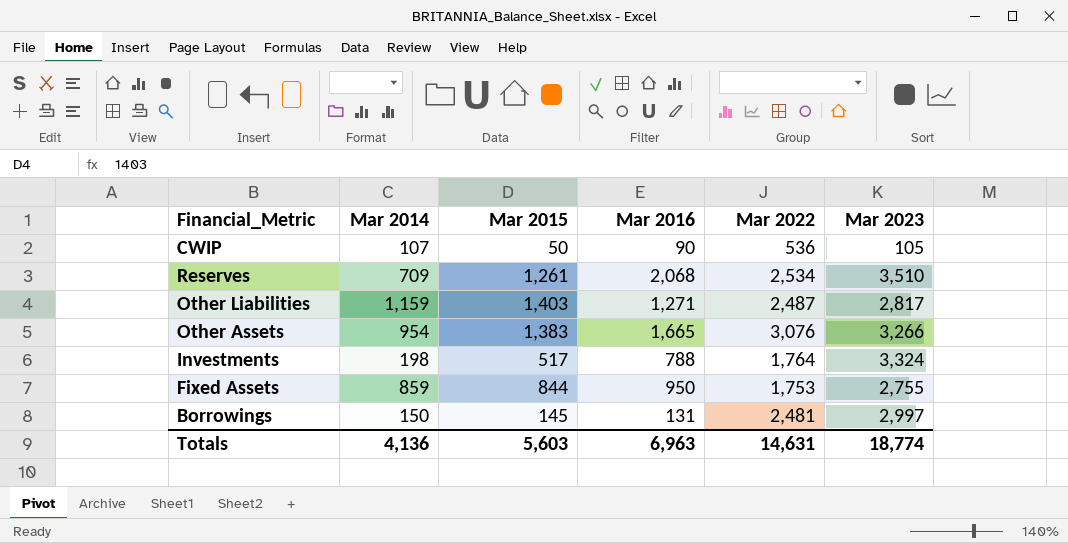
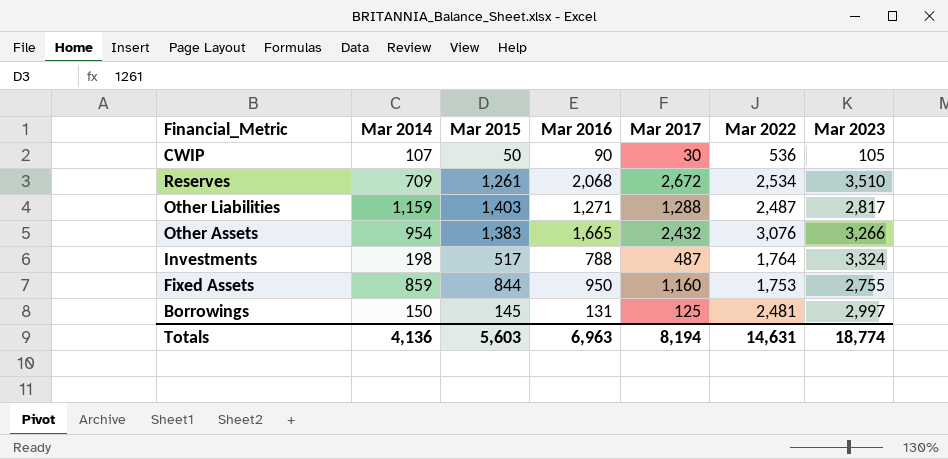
column Mar 2017 | position: none -> 5

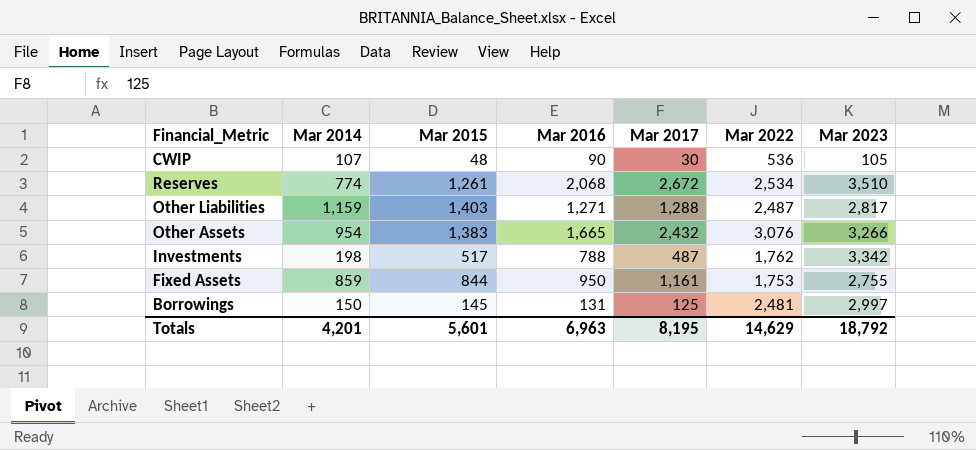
CWIP | Mar 2015: 50 -> 48
Reserves | Mar 2014: 709 -> 774
Investments | Mar 2022: 1,764 -> 1,762
Investments | Mar 2023: 3,324 -> 3,342
Fixed Assets | Mar 2017: 1,160 -> 1,161
Totals | Mar 2014: 4,136 -> 4,201
Totals | Mar 2015: 5,603 -> 5,601
Totals | Mar 2017: 8,194 -> 8,195
Totals | Mar 2022: 14,631 -> 14,629
Totals | Mar 2023: 18,774 -> 18,792

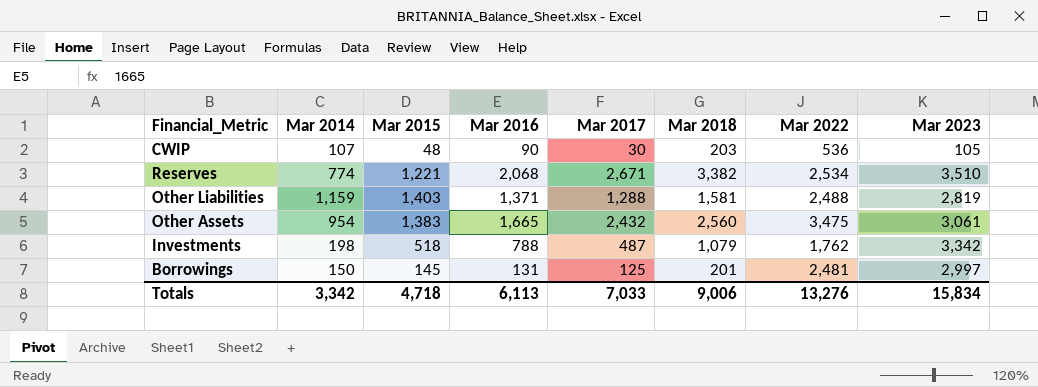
column Mar 2018 | position: none -> 6
row Fixed Assets: 859 | 844 | 950 | 1,161 | 1,753 | 2,755 -> none
Reserves | Mar 2015: 1,261 -> 1,221
Reserves | Mar 2017: 2,672 -> 2,671
Other Liabilities | Mar 2016: 1,271 -> 1,371
Other Liabilities | Mar 2022: 2,487 -> 2,488
Other Liabilities | Mar 2023: 2,817 -> 2,819
Other Assets | Mar 2022: 3,076 -> 3,475
Other Assets | Mar 2023: 3,266 -> 3,061
Investments | Mar 2015: 517 -> 518
Totals | Mar 2014: 4,201 -> 3,342
Totals | Mar 2015: 5,601 -> 4,718
Totals | Mar 2016: 6,963 -> 6,113
Totals | Mar 2017: 8,195 -> 7,033
Totals | Mar 2022: 14,629 -> 13,276
Totals | Mar 2023: 18,792 -> 15,834

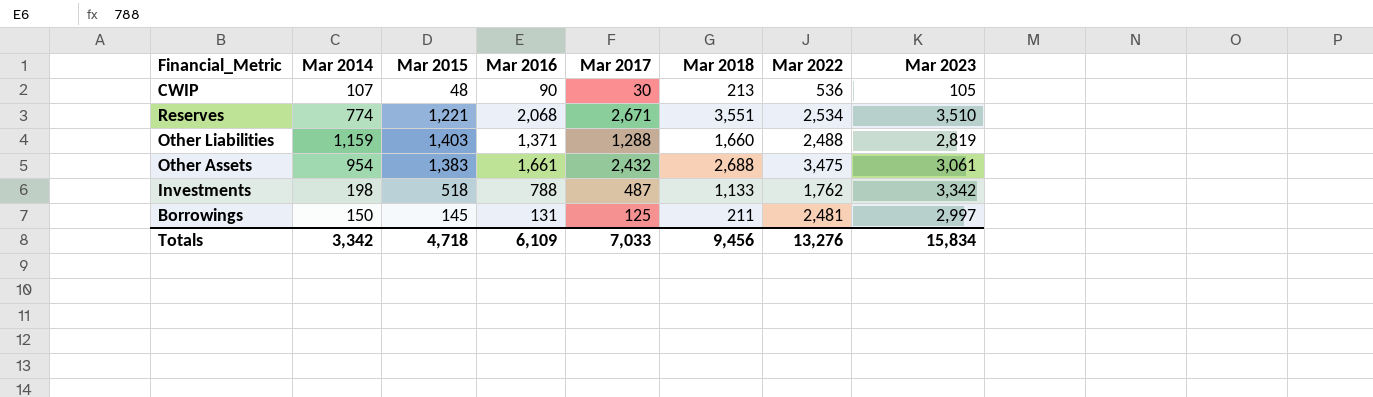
CWIP | Mar 2018: 203 -> 213
Reserves | Mar 2018: 3,382 -> 3,551
Other Liabilities | Mar 2018: 1,581 -> 1,660
Other Assets | Mar 2016: 1,665 -> 1,661
Other Assets | Mar 2018: 2,560 -> 2,688
Investments | Mar 2018: 1,079 -> 1,133
Borrowings | Mar 2018: 201 -> 211
Totals | Mar 2016: 6,113 -> 6,109
Totals | Mar 2018: 9,006 -> 9,456

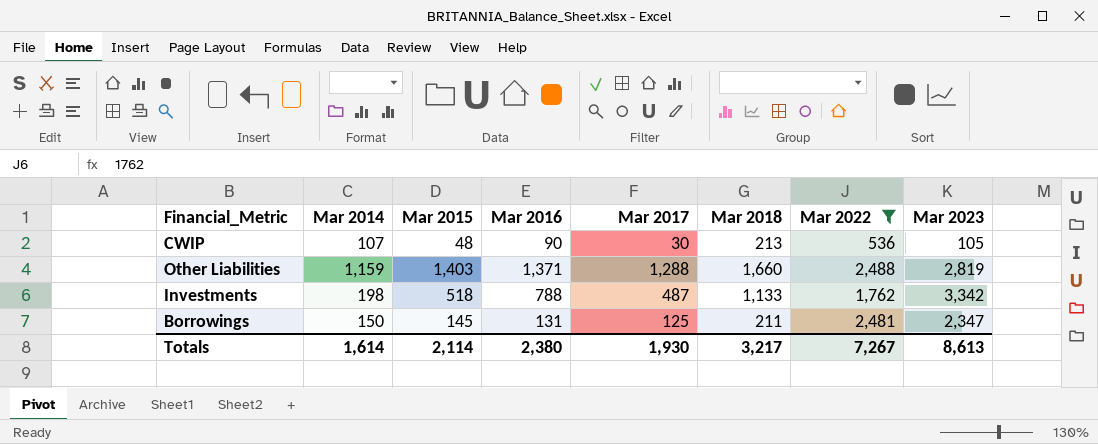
filter: none -> Mar 2022 <= 2,488
Borrowings | Mar 2023: 2,997 -> 2,347
Totals | Mar 2014: 3,342 -> 1,614
Totals | Mar 2015: 4,718 -> 2,114
Totals | Mar 2016: 6,109 -> 2,380
Totals | Mar 2017: 7,033 -> 1,930
Totals | Mar 2018: 9,456 -> 3,217
Totals | Mar 2022: 13,276 -> 7,267
Totals | Mar 2023: 15,834 -> 8,613

